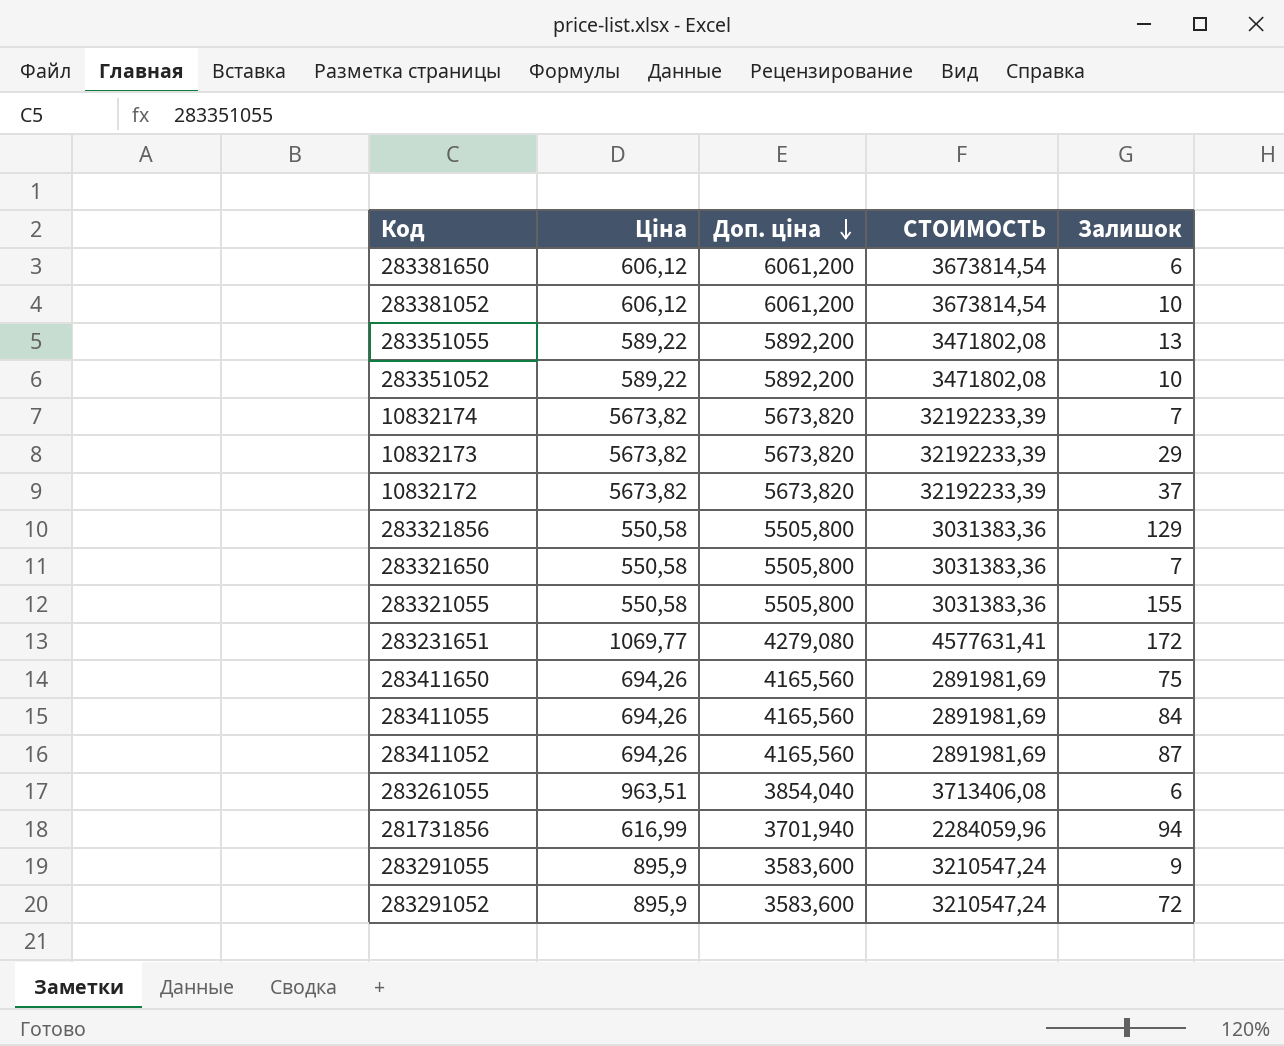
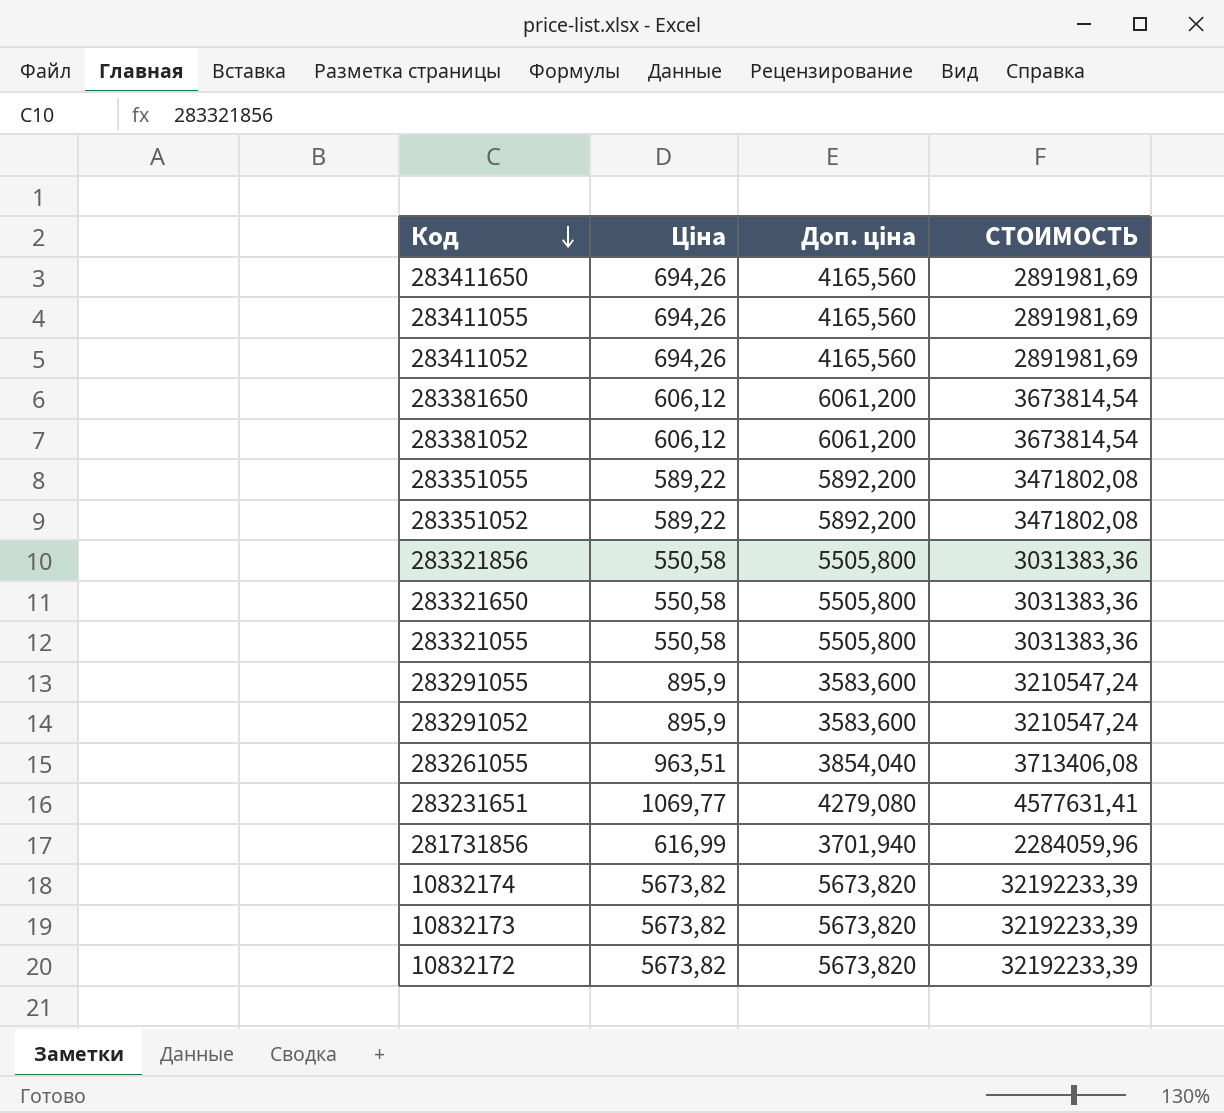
row order: Доп. ціна descending -> Код descending
column Залишок | position: 5 -> none

